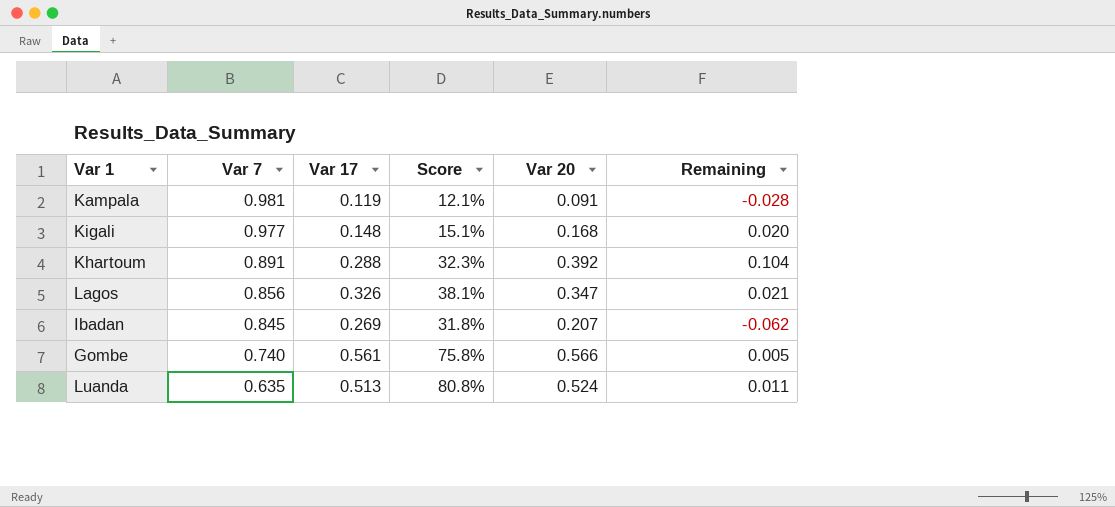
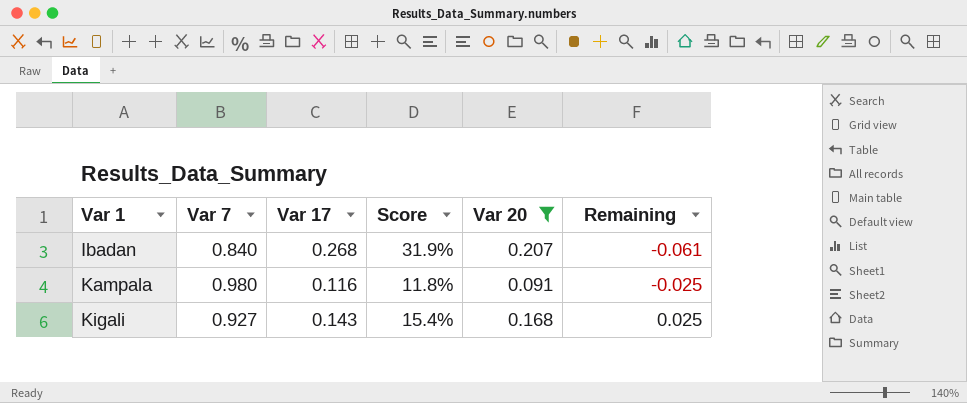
filter: none -> Var 20 <= 0.207
row order: Var 7 descending -> Var 1 ascending
Ibadan | Var 7: 0.845 -> 0.840
Ibadan | Var 17: 0.269 -> 0.268
Ibadan | Score: 31.8% -> 31.9%
Ibadan | Remaining: -0.062 -> -0.061
Kampala | Var 7: 0.981 -> 0.980
Kampala | Var 17: 0.119 -> 0.116
Kampala | Score: 12.1% -> 11.8%
Kampala | Remaining: -0.028 -> -0.025
Kigali | Var 7: 0.977 -> 0.927
Kigali | Var 17: 0.148 -> 0.143
Kigali | Score: 15.1% -> 15.4%
Kigali | Remaining: 0.020 -> 0.025

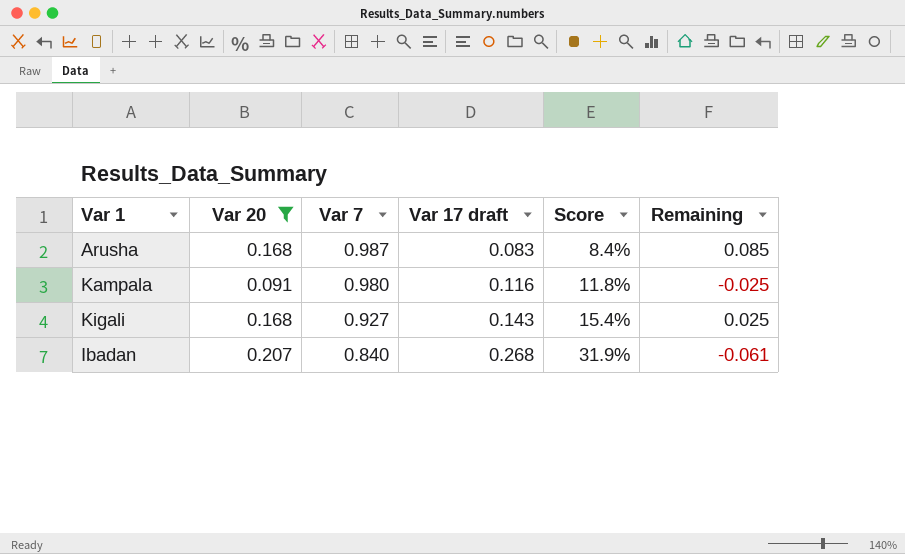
row order: Var 1 ascending -> Var 7 descending
column Var 20 | position: 5 -> 2
column name: Var 17 -> Var 17 draft
row Arusha: none -> 0.168 | 0.987 | 0.083 | 8.4% | 0.085

